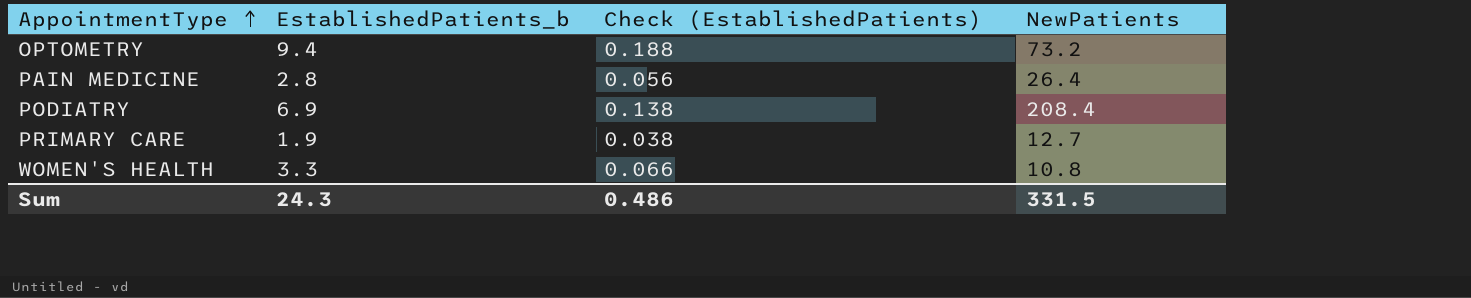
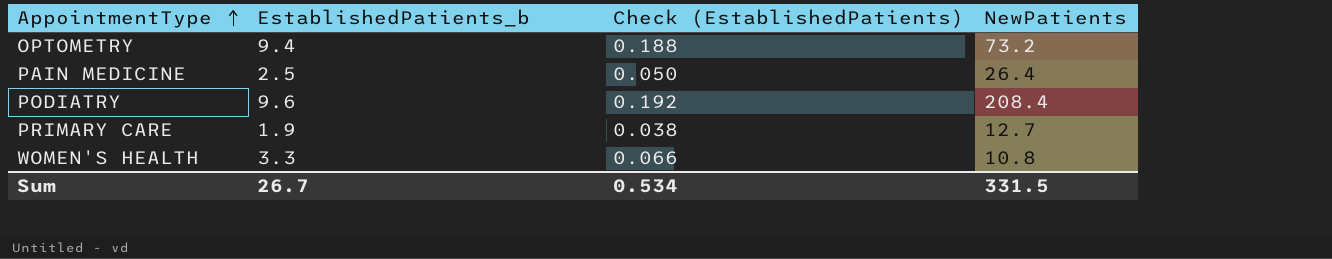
PAIN MEDICINE | EstablishedPatients_b: 2.8 -> 2.5
PAIN MEDICINE | Check (EstablishedPatients): 0.056 -> 0.050
PODIATRY | EstablishedPatients_b: 6.9 -> 9.6
PODIATRY | Check (EstablishedPatients): 0.138 -> 0.192
Sum | EstablishedPatients_b: 24.3 -> 26.7
Sum | Check (EstablishedPatients): 0.486 -> 0.534

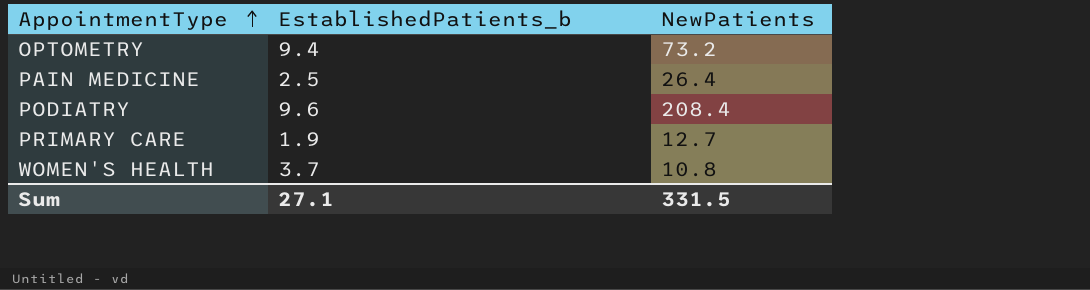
column Check (EstablishedPatients) | formula: [EstablishedPatients_b] * 0.02 -> none
WOMEN'S HEALTH | EstablishedPatients_b: 3.3 -> 3.7
Sum | EstablishedPatients_b: 26.7 -> 27.1

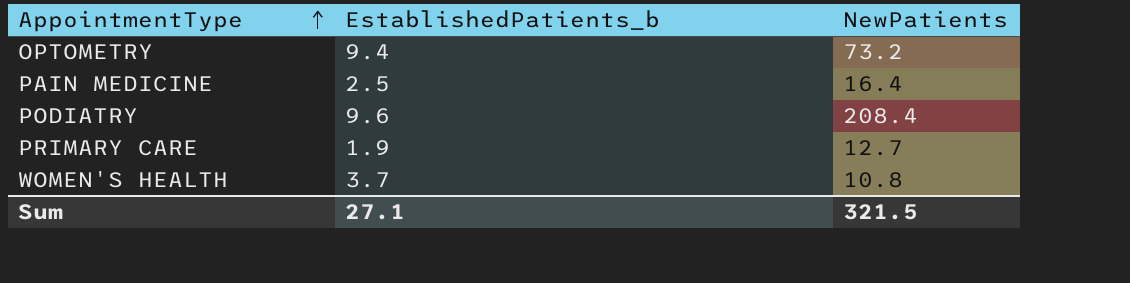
PAIN MEDICINE | NewPatients: 26.4 -> 16.4
Sum | NewPatients: 331.5 -> 321.5

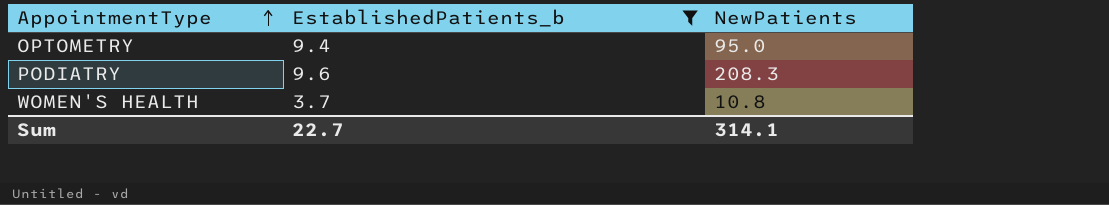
filter: none -> EstablishedPatients_b >= 3.7
OPTOMETRY | NewPatients: 73.2 -> 95.0
PODIATRY | NewPatients: 208.4 -> 208.3
Sum | EstablishedPatients_b: 27.1 -> 22.7
Sum | NewPatients: 321.5 -> 314.1

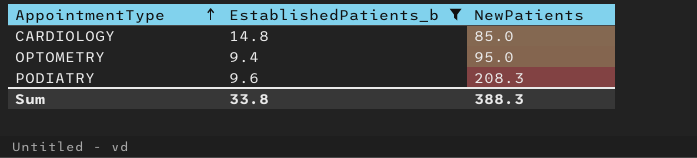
row WOMEN'S HEALTH: 3.7 | 10.8 -> none
row CARDIOLOGY: none -> 14.8 | 85.0
Sum | EstablishedPatients_b: 22.7 -> 33.8
Sum | NewPatients: 314.1 -> 388.3

